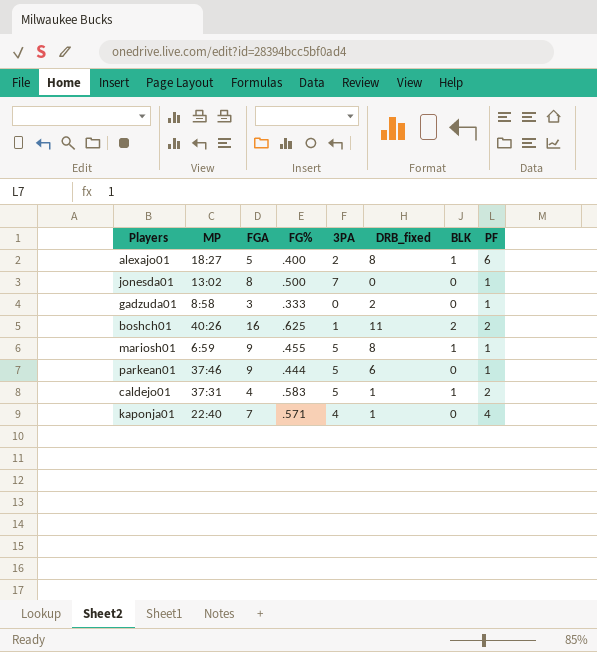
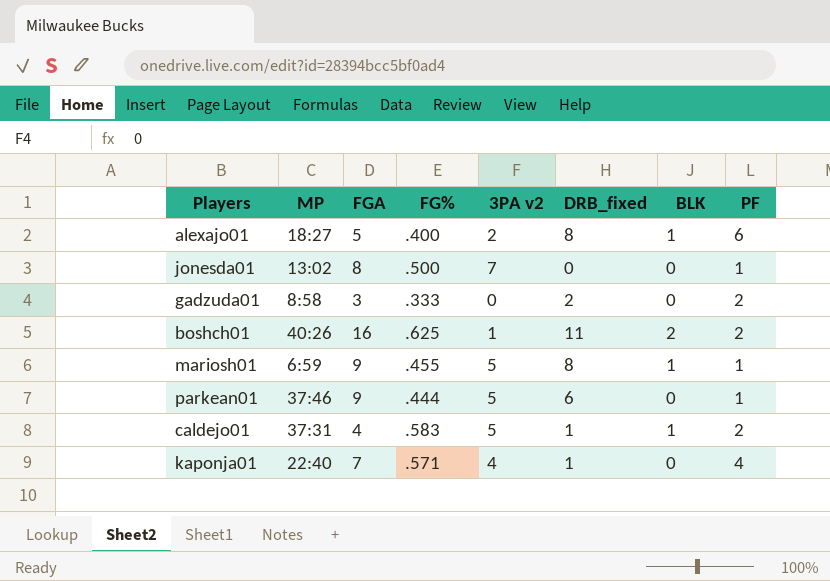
column name: 3PA -> 3PA v2
gadzuda01 | PF: 1 -> 2

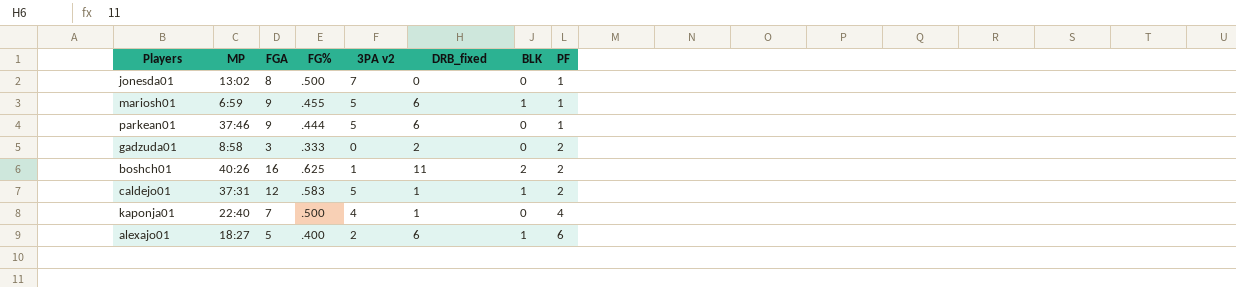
row order: none -> PF ascending
mariosh01 | DRB_fixed: 8 -> 6
caldejo01 | FGA: 4 -> 12
kaponja01 | FG%: .571 -> .500
alexajo01 | DRB_fixed: 8 -> 6

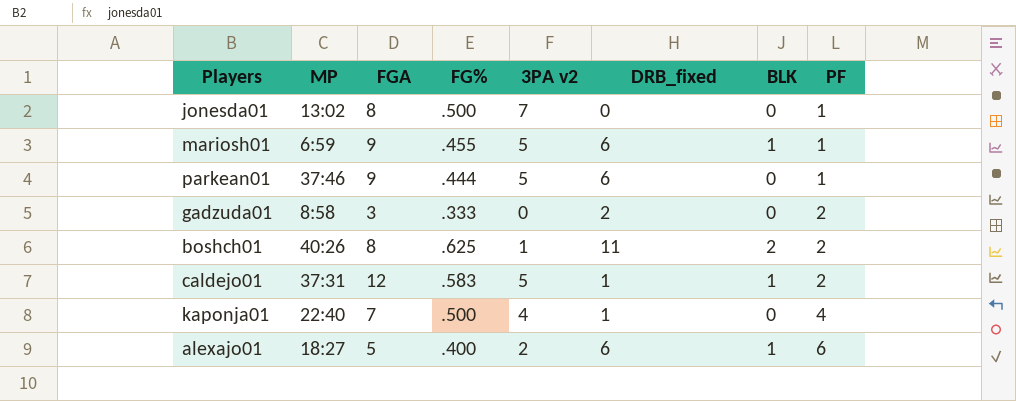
boshch01 | FGA: 16 -> 8

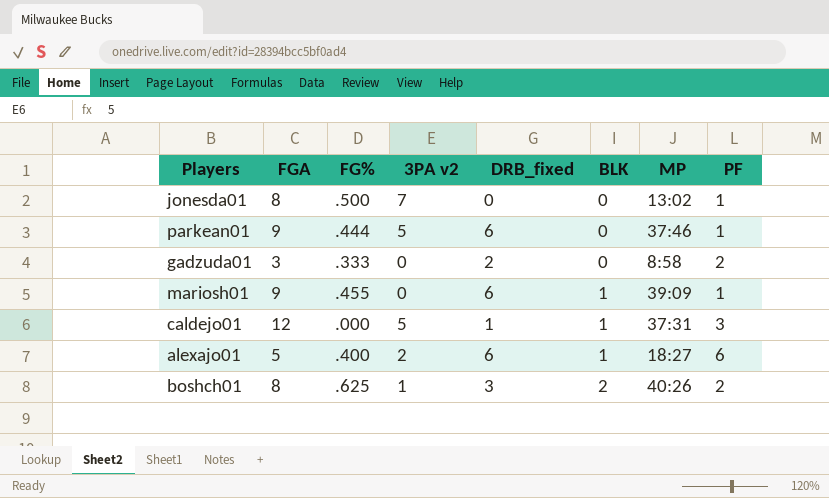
row order: PF ascending -> BLK ascending
column MP | position: 2 -> 7
row kaponja01: 22:40 | 7 | .500 | 4 | 1 | 0 | 4 -> none
mariosh01 | 3PA v2: 5 -> 0
mariosh01 | MP: 6:59 -> 39:09
caldejo01 | FG%: .583 -> .000
caldejo01 | PF: 2 -> 3
boshch01 | DRB_fixed: 11 -> 3

